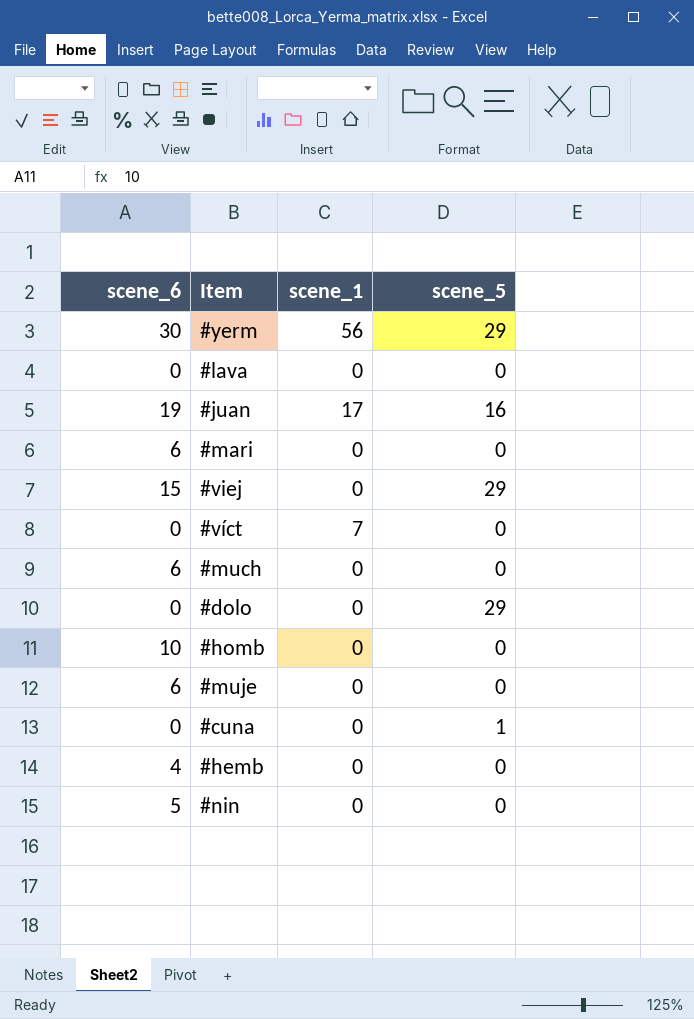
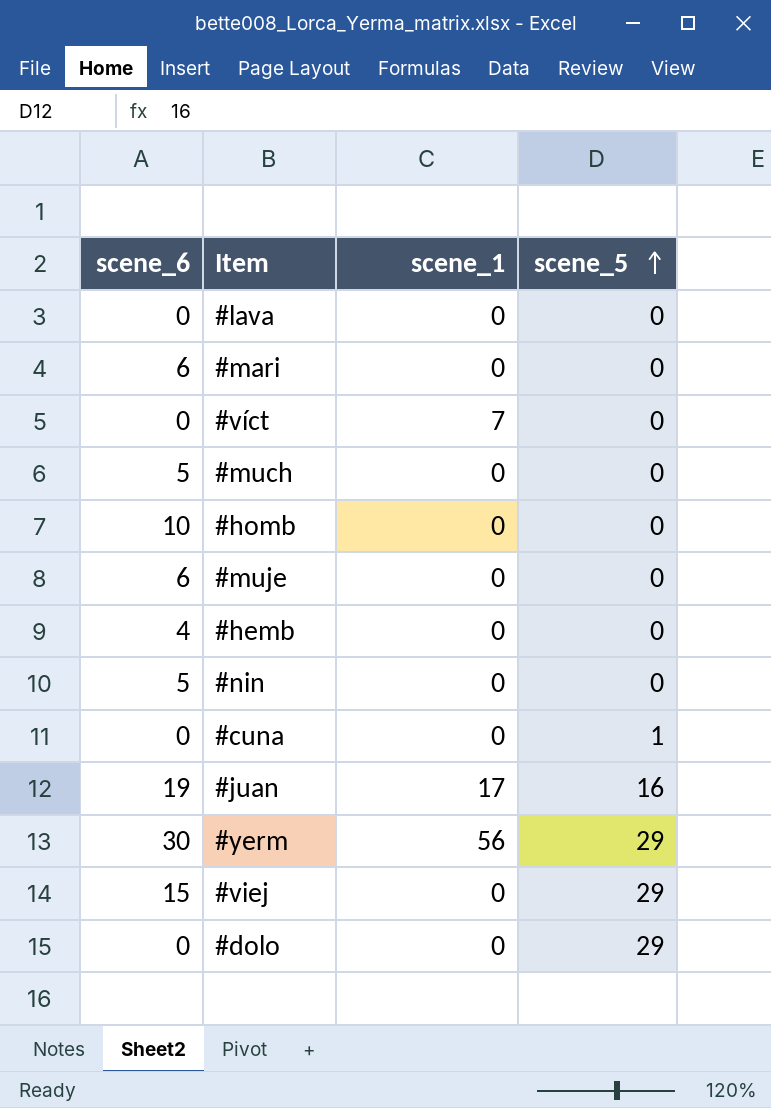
row order: none -> scene_5 ascending
#much | scene_6: 6 -> 5

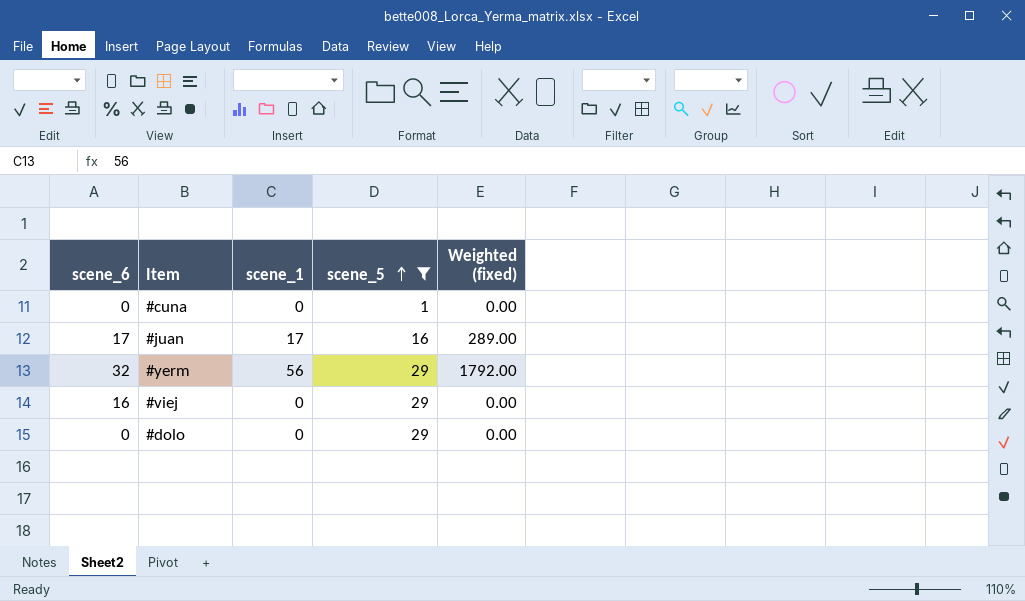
filter: none -> scene_5 != 0
column Weighted (fixed) | formula: none -> [scene_6] * [scene_1]
#juan | scene_6: 19 -> 17
#yerm | scene_6: 30 -> 32
#viej | scene_6: 15 -> 16

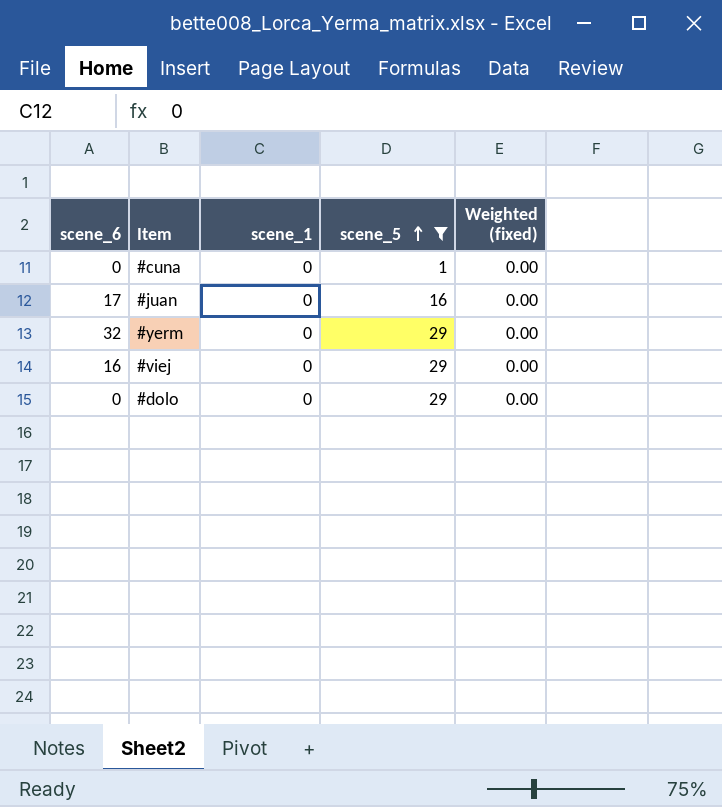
#juan | scene_1: 17 -> 0
#juan | Weighted (fixed): 289.00 -> 0.00
#yerm | scene_1: 56 -> 0
#yerm | Weighted (fixed): 1792.00 -> 0.00

